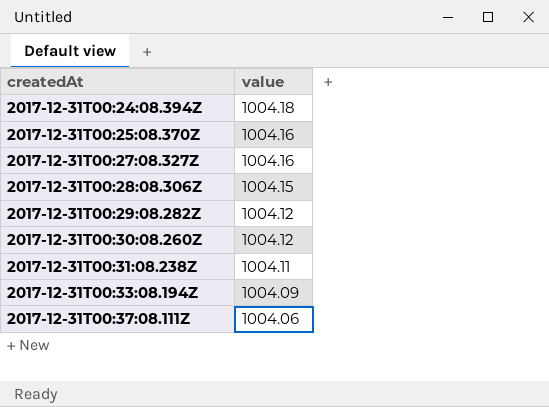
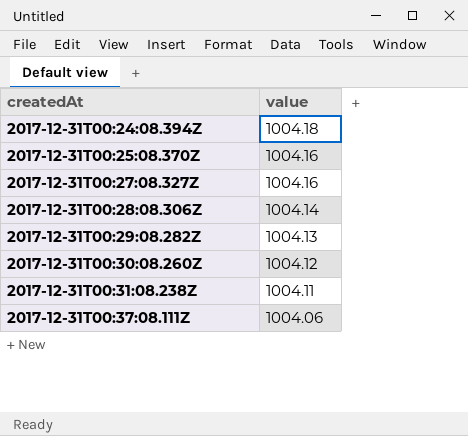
row 2017-12-31T00:33:08.194Z: 1004.09 -> none
2017-12-31T00:28:08.306Z | value: 1004.15 -> 1004.14
2017-12-31T00:29:08.282Z | value: 1004.12 -> 1004.13

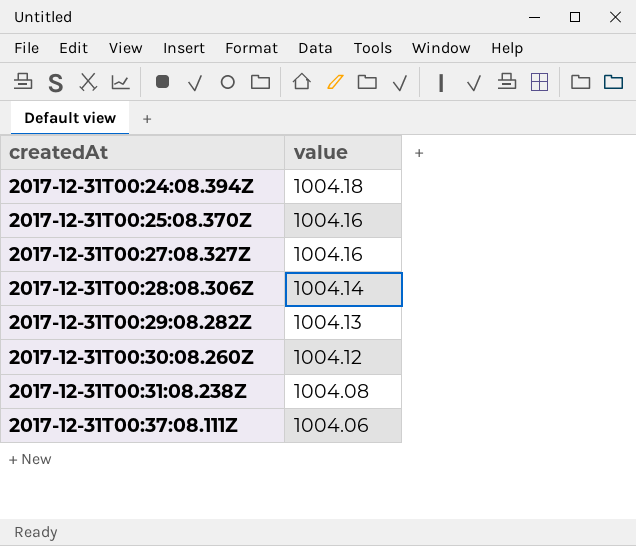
2017-12-31T00:31:08.238Z | value: 1004.11 -> 1004.08

